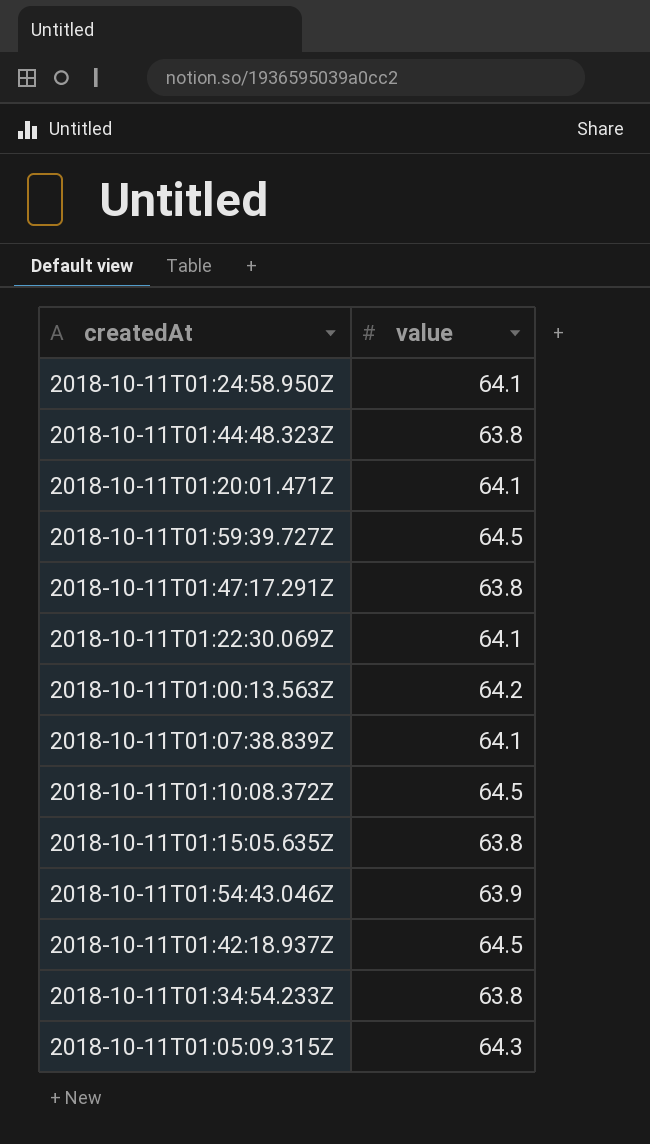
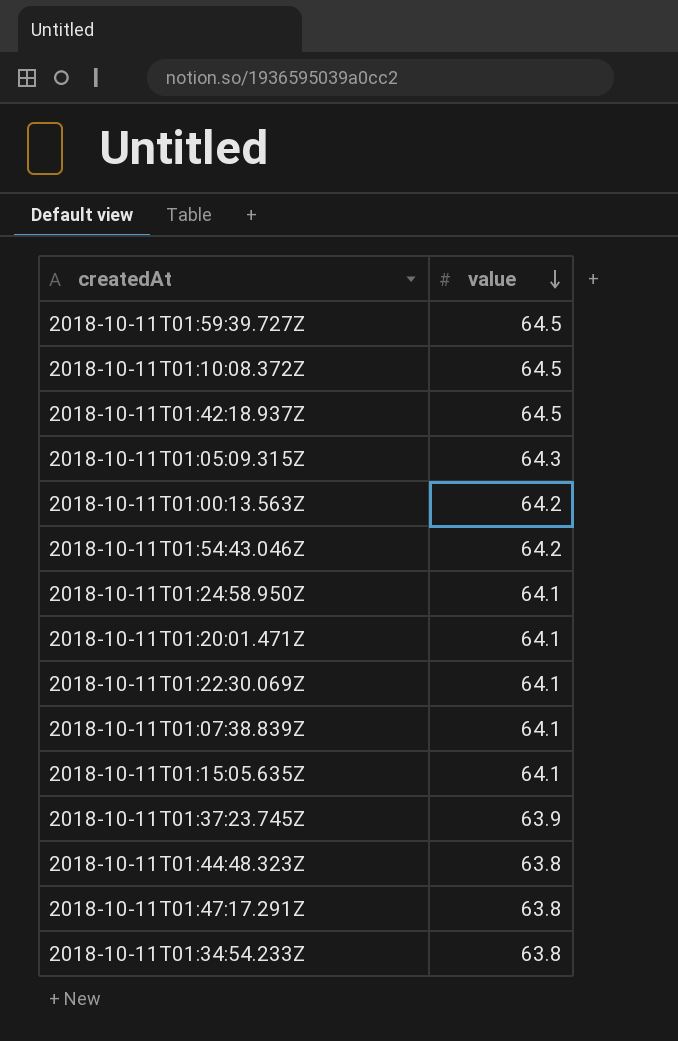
row order: none -> value descending
2018-10-11T01:54:43.046Z | value: 63.9 -> 64.2
2018-10-11T01:15:05.635Z | value: 63.8 -> 64.1
row 2018-10-11T01:37:23.745Z: none -> 63.9

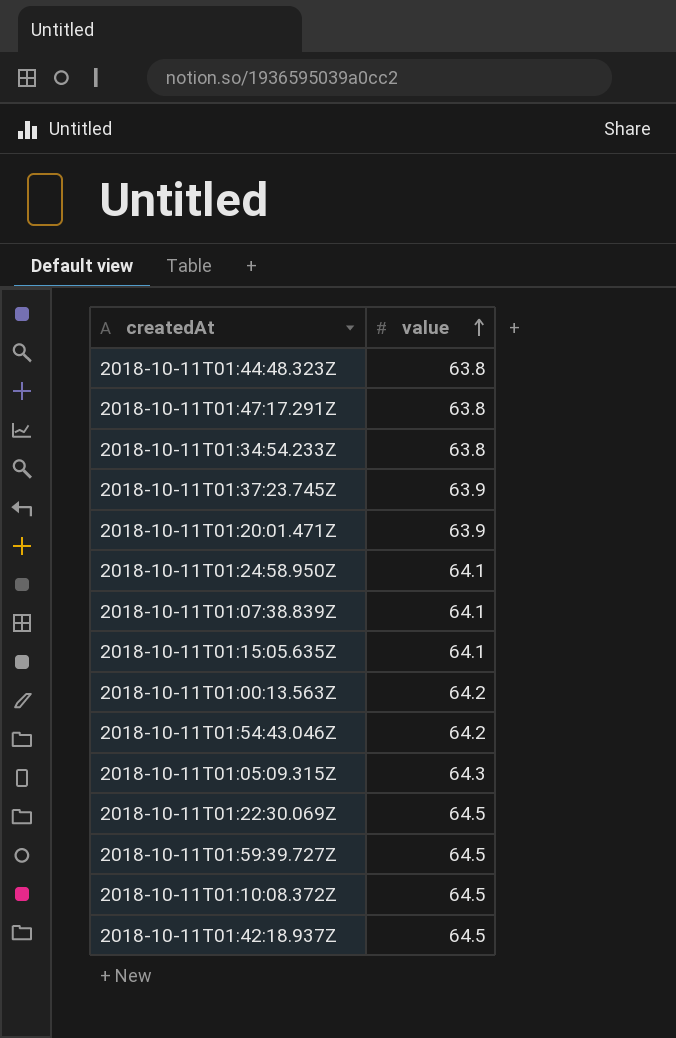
row order: value descending -> value ascending
2018-10-11T01:20:01.471Z | value: 64.1 -> 63.9
2018-10-11T01:22:30.069Z | value: 64.1 -> 64.5

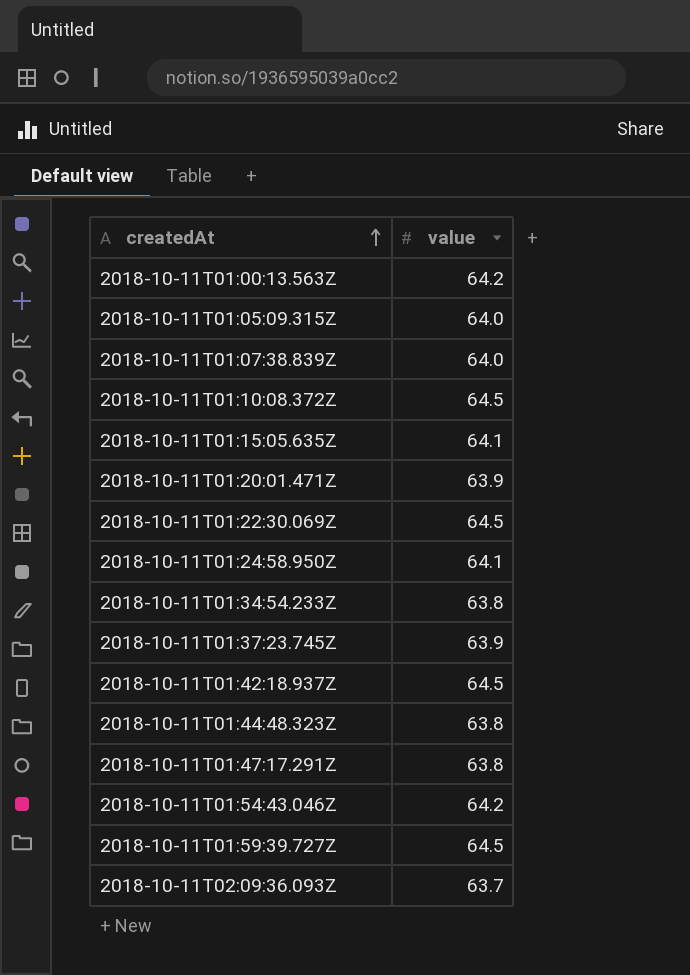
row order: value ascending -> createdAt ascending
2018-10-11T01:05:09.315Z | value: 64.3 -> 64.0
2018-10-11T01:07:38.839Z | value: 64.1 -> 64.0
row 2018-10-11T02:09:36.093Z: none -> 63.7

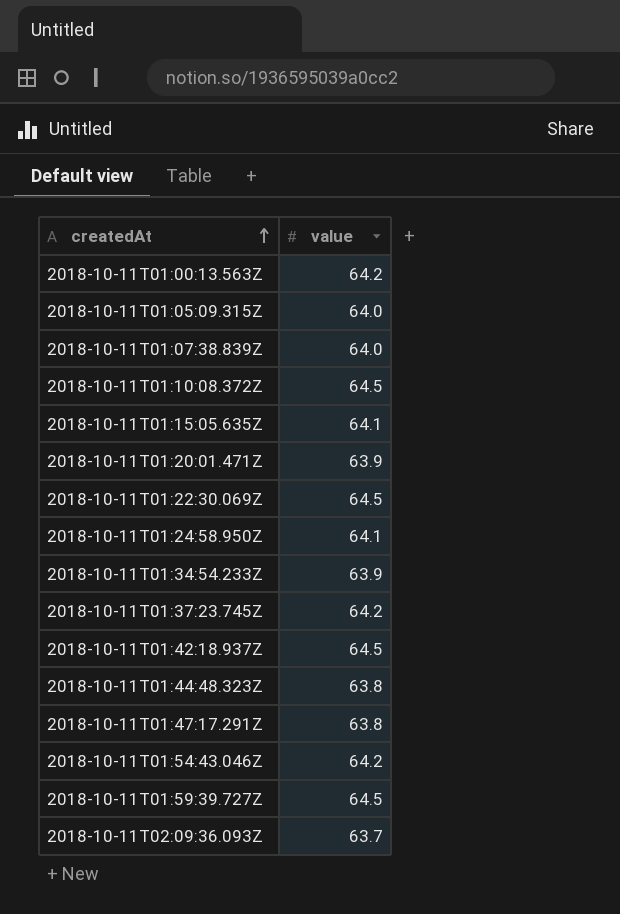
2018-10-11T01:34:54.233Z | value: 63.8 -> 63.9
2018-10-11T01:37:23.745Z | value: 63.9 -> 64.2

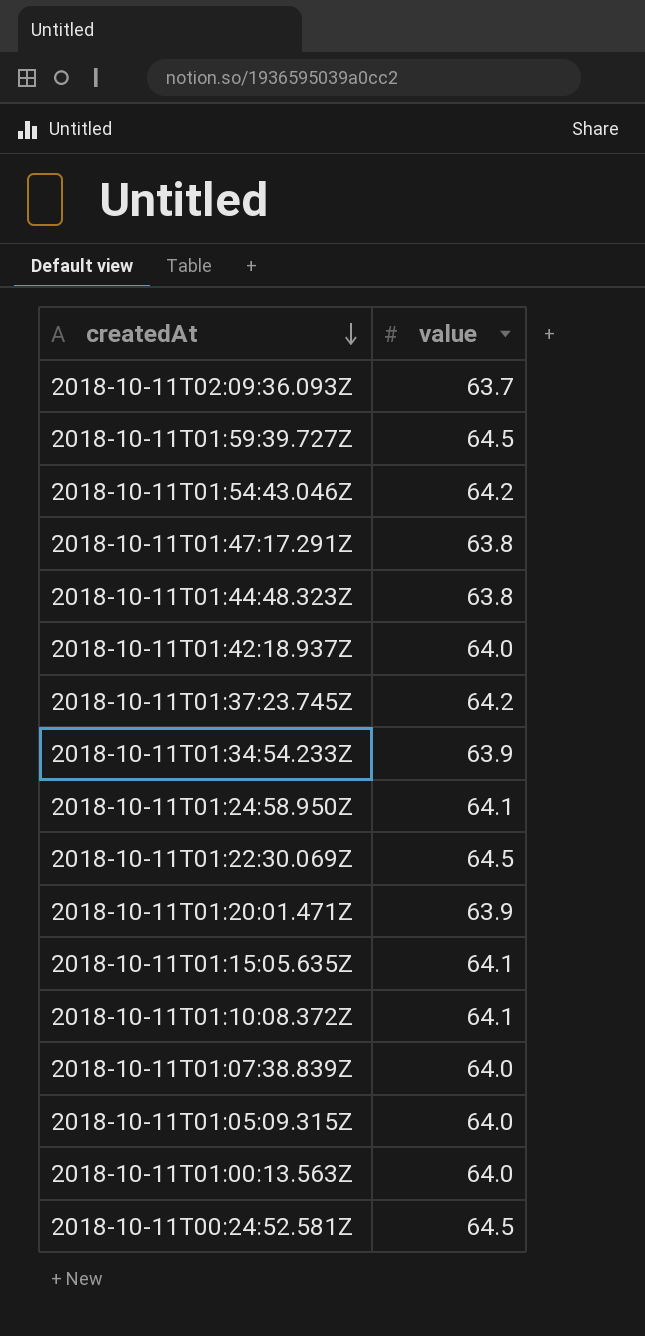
row order: createdAt ascending -> createdAt descending
2018-10-11T01:42:18.937Z | value: 64.5 -> 64.0
2018-10-11T01:10:08.372Z | value: 64.5 -> 64.1
2018-10-11T01:00:13.563Z | value: 64.2 -> 64.0
row 2018-10-11T00:24:52.581Z: none -> 64.5

